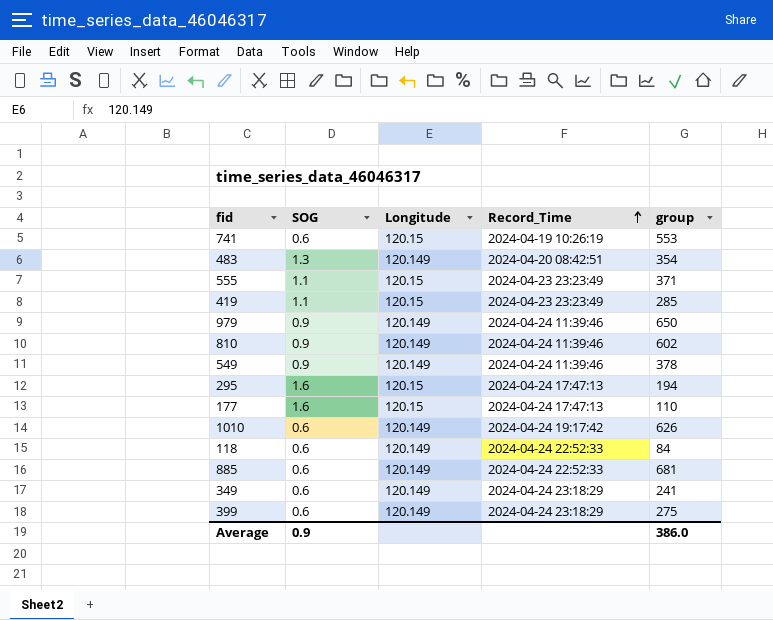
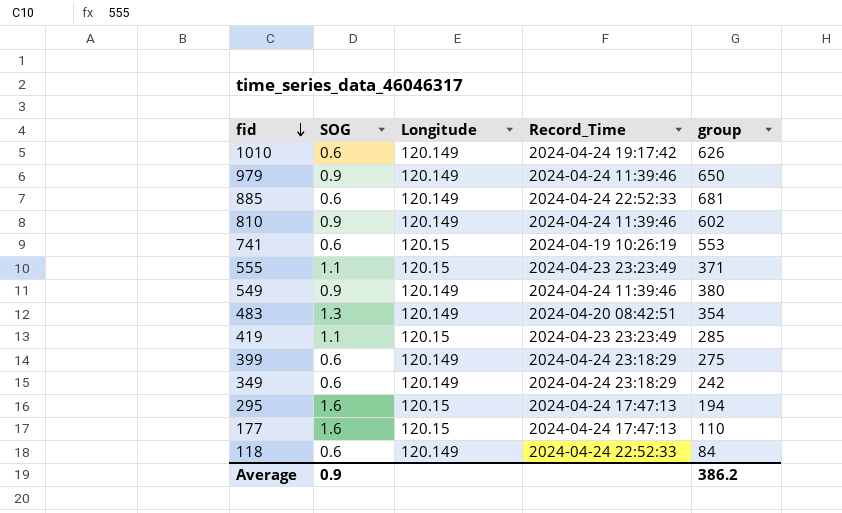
row order: Record_Time ascending -> fid descending
549 | group: 378 -> 380
349 | group: 241 -> 242
Average | group: 386.0 -> 386.2

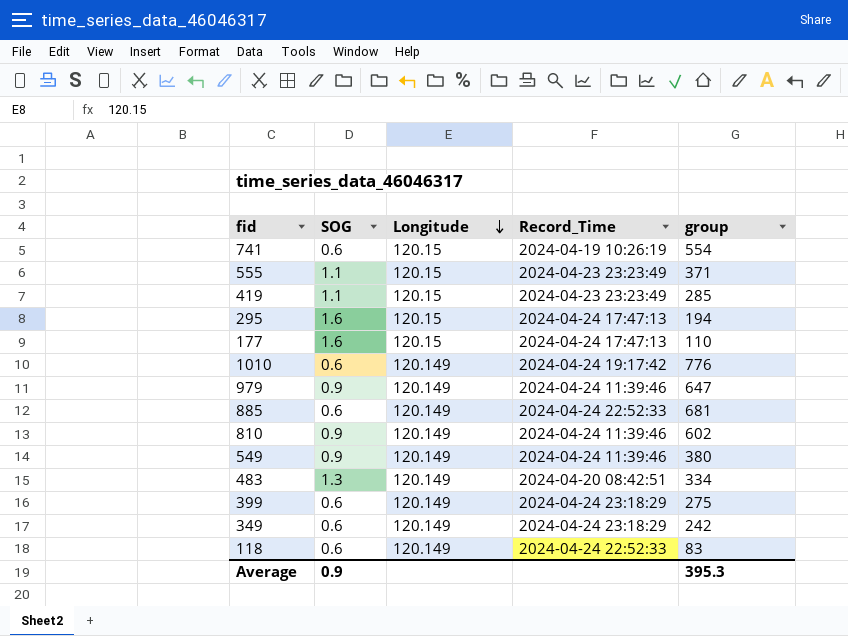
row order: fid descending -> Longitude descending
741 | group: 553 -> 554
1010 | group: 626 -> 776
979 | group: 650 -> 647
483 | group: 354 -> 334
118 | group: 84 -> 83
Average | group: 386.2 -> 395.3

